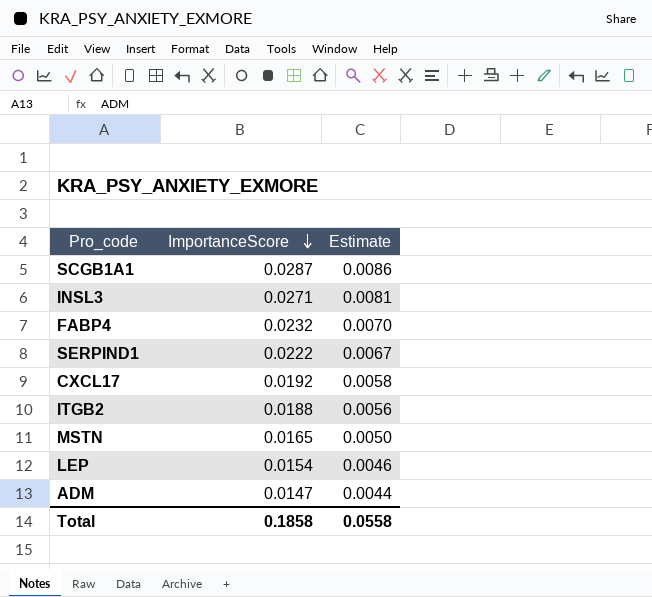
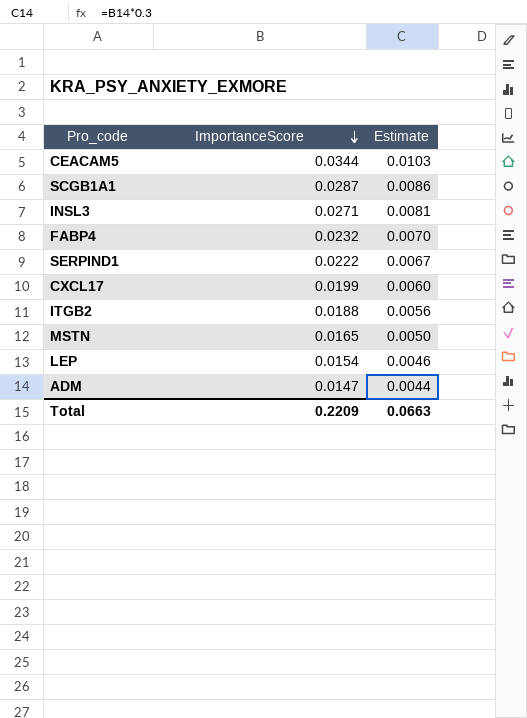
row CEACAM5: none -> 0.0344 | 0.0103
CXCL17 | ImportanceScore: 0.0192 -> 0.0199
CXCL17 | Estimate: 0.0058 -> 0.0060
Total | ImportanceScore: 0.1858 -> 0.2209
Total | Estimate: 0.0558 -> 0.0663

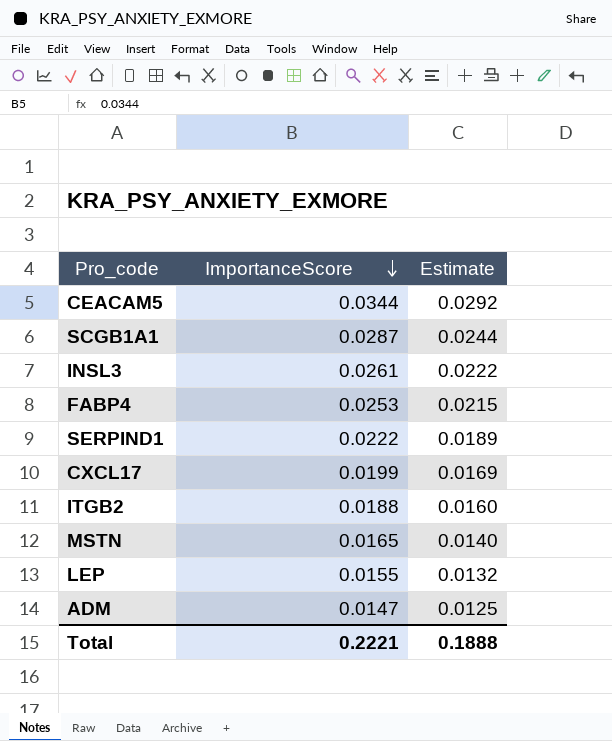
column Estimate | formula: [ImportanceScore] * 0.3 -> [ImportanceScore] * 0.85
INSL3 | ImportanceScore: 0.0271 -> 0.0261
FABP4 | ImportanceScore: 0.0232 -> 0.0253
LEP | ImportanceScore: 0.0154 -> 0.0155
Total | ImportanceScore: 0.2209 -> 0.2221
Total | Estimate: 0.0663 -> 0.1888

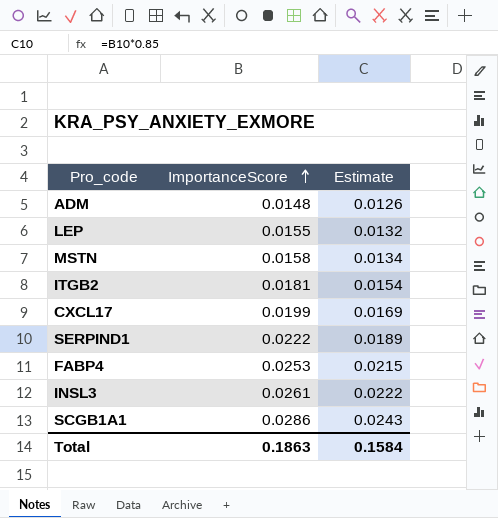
row order: ImportanceScore descending -> ImportanceScore ascending
row CEACAM5: 0.0344 | 0.0292 -> none
ADM | ImportanceScore: 0.0147 -> 0.0148
ADM | Estimate: 0.0125 -> 0.0126
MSTN | ImportanceScore: 0.0165 -> 0.0158
MSTN | Estimate: 0.0140 -> 0.0134
ITGB2 | ImportanceScore: 0.0188 -> 0.0181
ITGB2 | Estimate: 0.0160 -> 0.0154
SCGB1A1 | ImportanceScore: 0.0287 -> 0.0286
SCGB1A1 | Estimate: 0.0244 -> 0.0243
Total | ImportanceScore: 0.2221 -> 0.1863
Total | Estimate: 0.1888 -> 0.1584

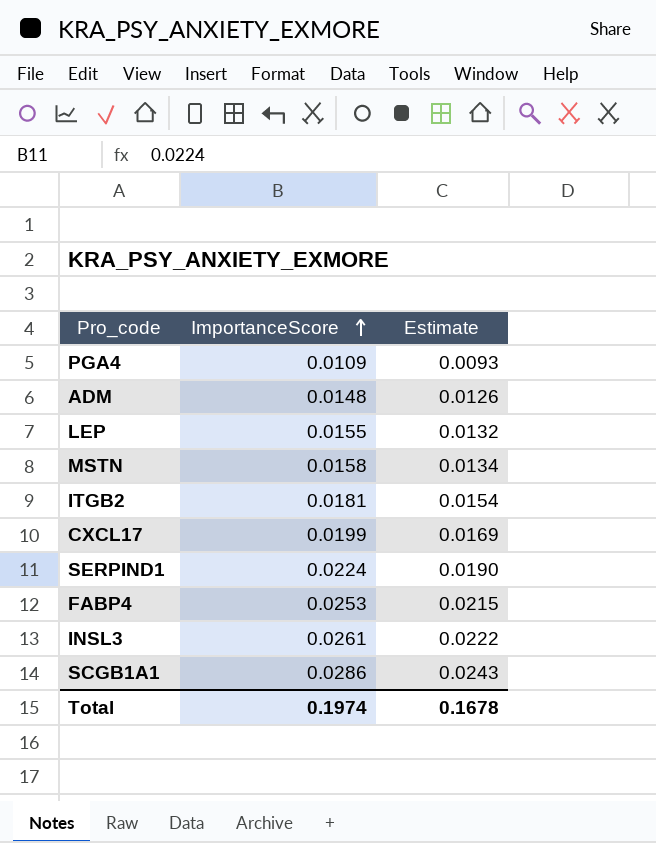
row PGA4: none -> 0.0109 | 0.0093
SERPIND1 | ImportanceScore: 0.0222 -> 0.0224
SERPIND1 | Estimate: 0.0189 -> 0.0190
Total | ImportanceScore: 0.1863 -> 0.1974
Total | Estimate: 0.1584 -> 0.1678

